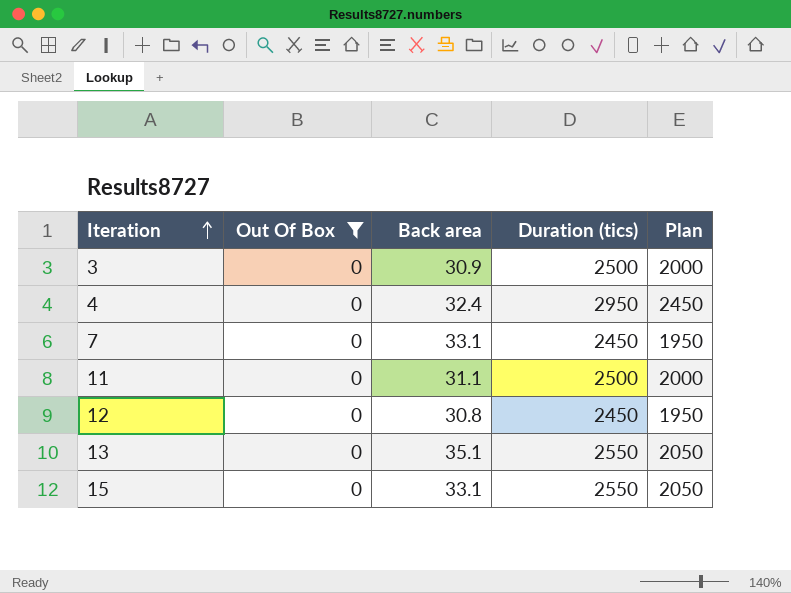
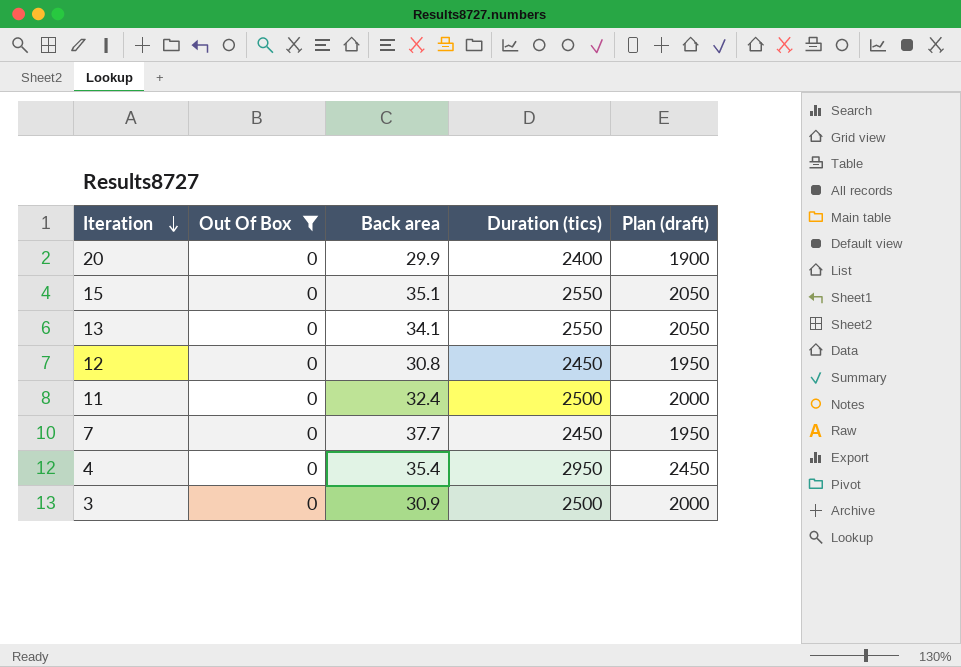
row order: Iteration ascending -> Iteration descending
column name: Plan -> Plan (draft)
row 20: none -> 0 | 29.9 | 2400 | 1900
15 | Back area: 33.1 -> 35.1
13 | Back area: 35.1 -> 34.1
11 | Back area: 31.1 -> 32.4
7 | Back area: 33.1 -> 37.7
4 | Back area: 32.4 -> 35.4

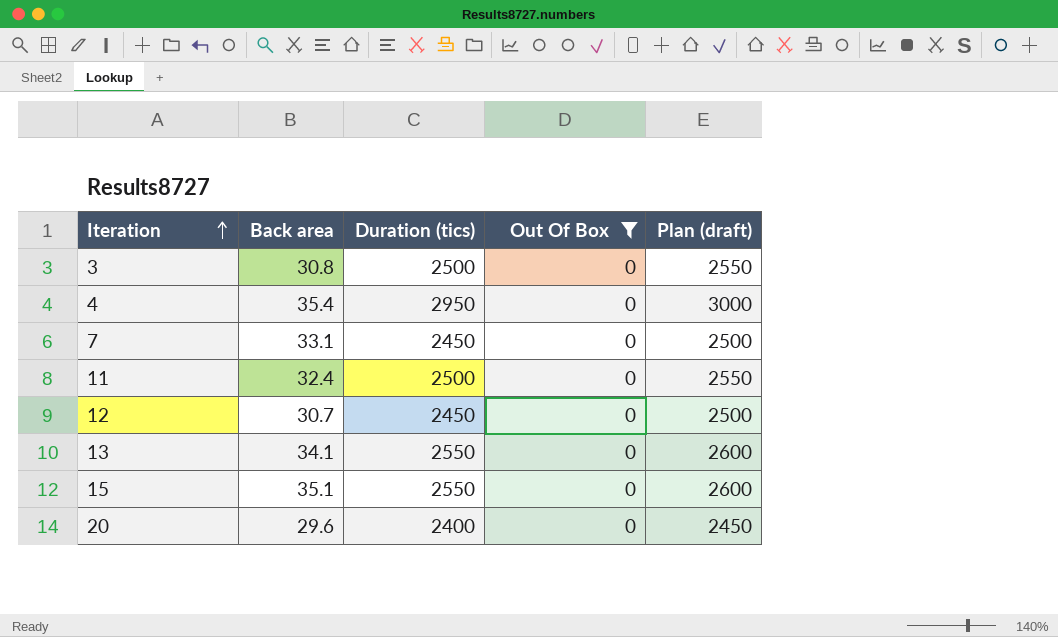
row order: Iteration descending -> Iteration ascending
column Out Of Box | position: 2 -> 4
column Plan (draft) | formula: [Duration (tics)] - 500 -> [Duration (tics)] + 50
3 | Back area: 30.9 -> 30.8
7 | Back area: 37.7 -> 33.1
12 | Back area: 30.8 -> 30.7
20 | Back area: 29.9 -> 29.6

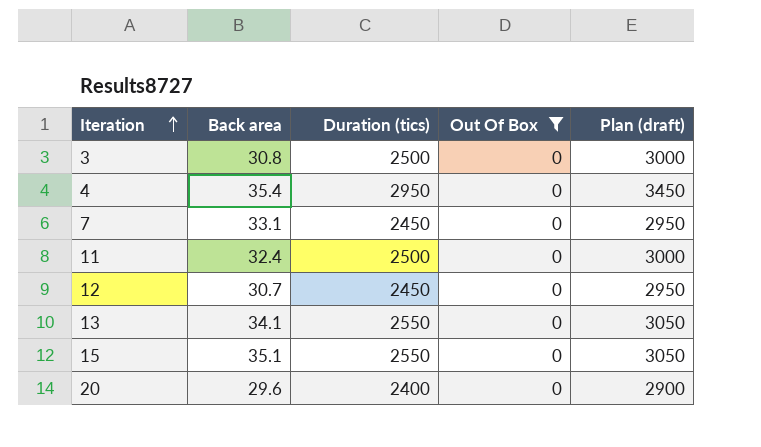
column Plan (draft) | formula: [Duration (tics)] + 50 -> [Duration (tics)] + 500

